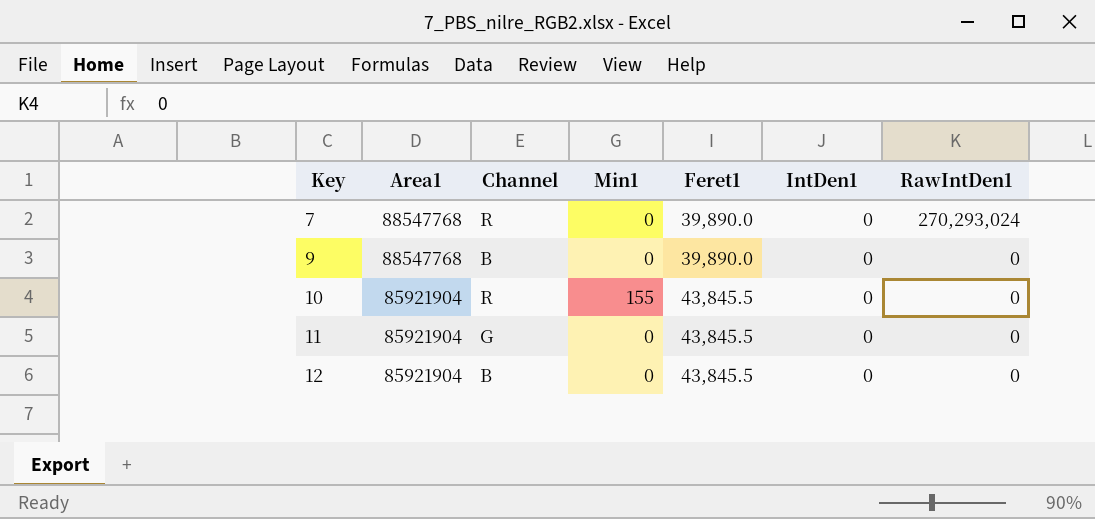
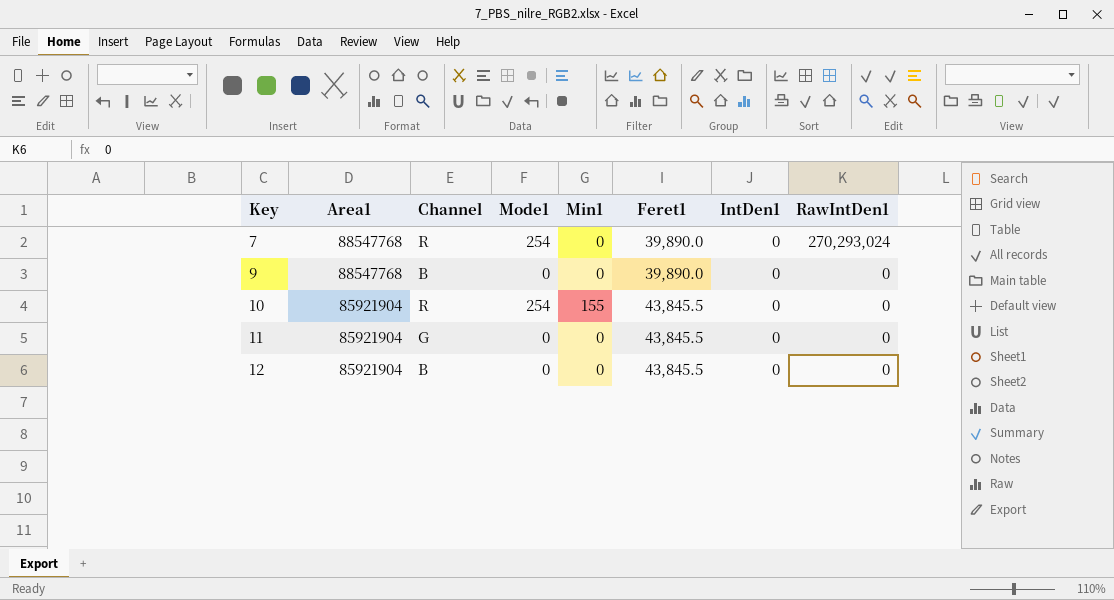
column Mode1 | position: none -> 4

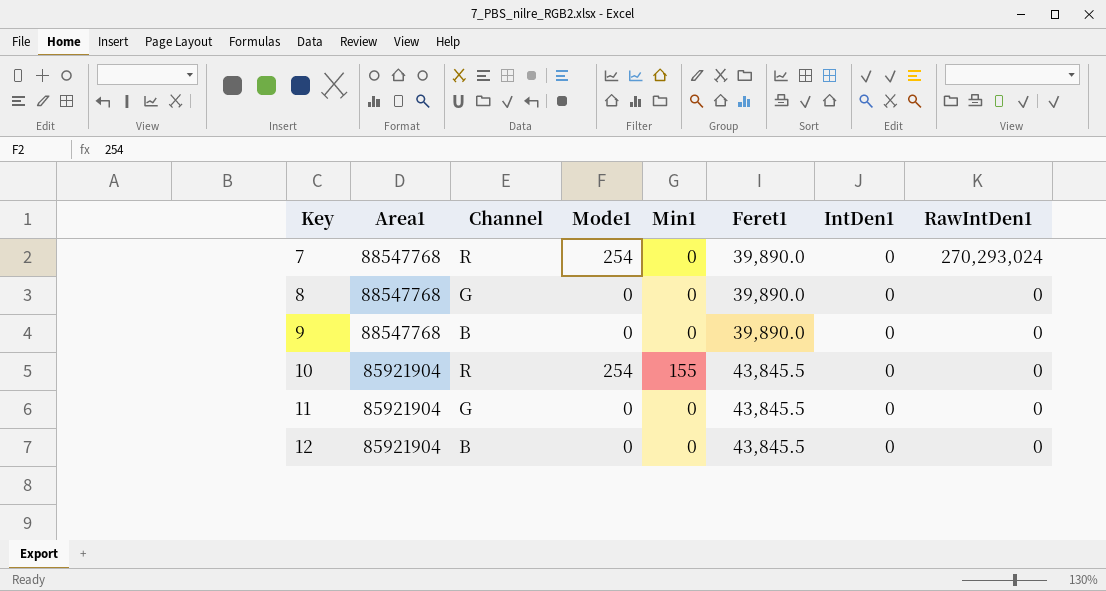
row 8: none -> 88547768 | G | 0 | 0 | 39,890.0 | 0 | 0

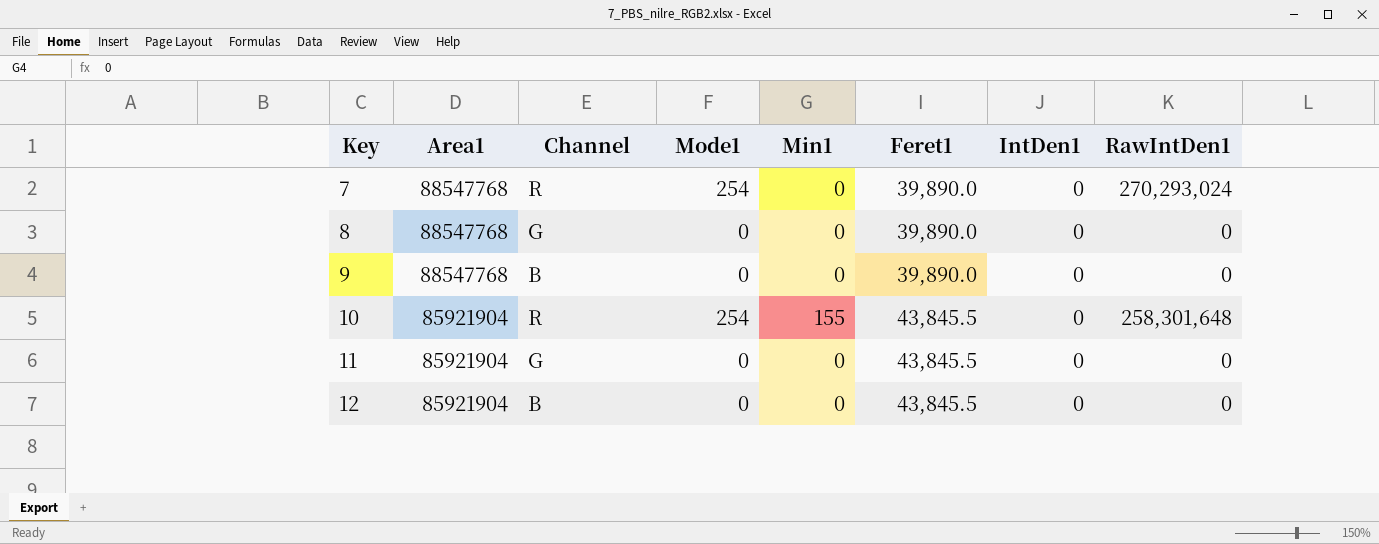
10 | RawIntDen1: 0 -> 258,301,648

